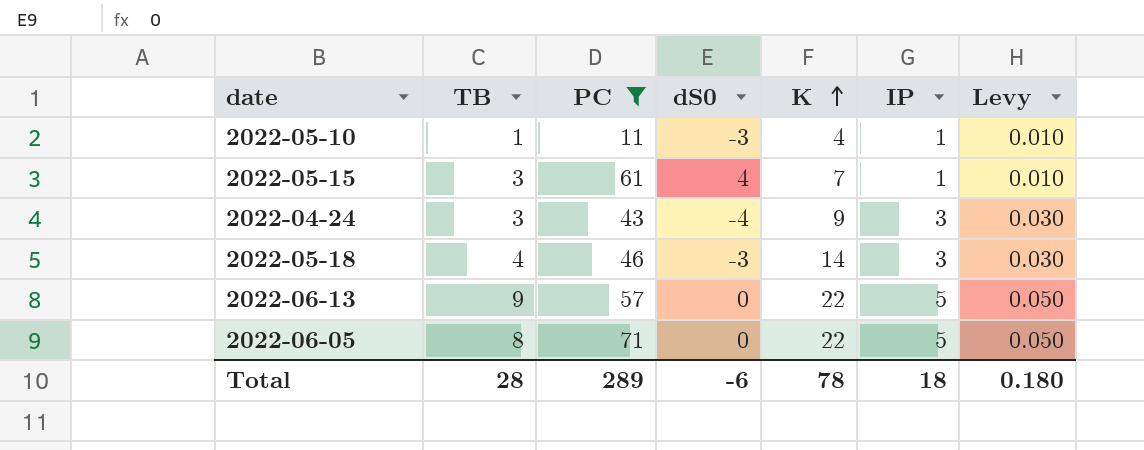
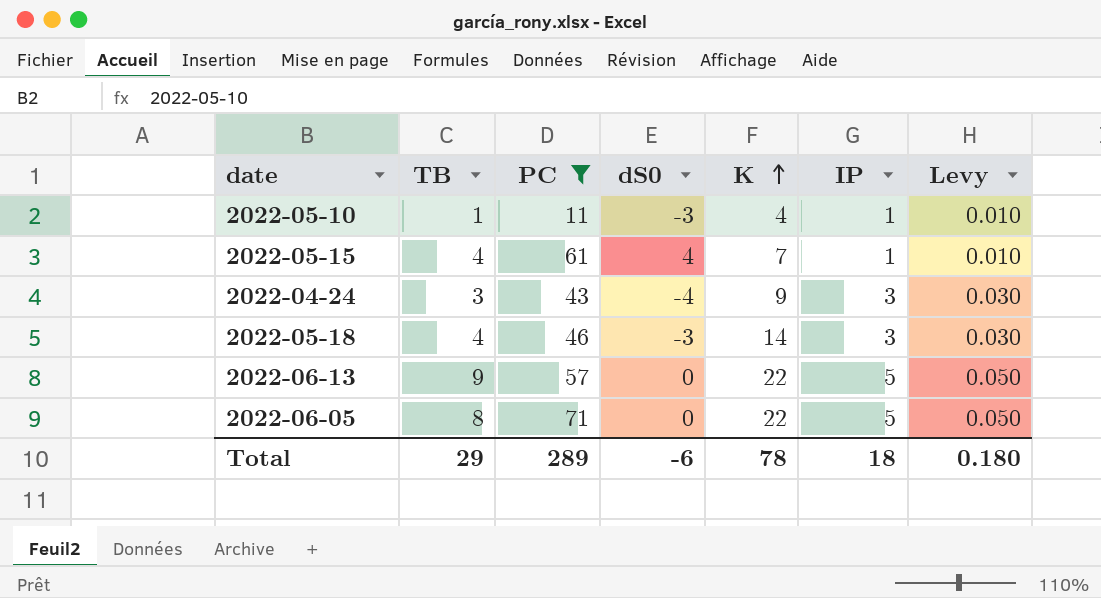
2022-05-15 | TB: 3 -> 4
Total | TB: 28 -> 29

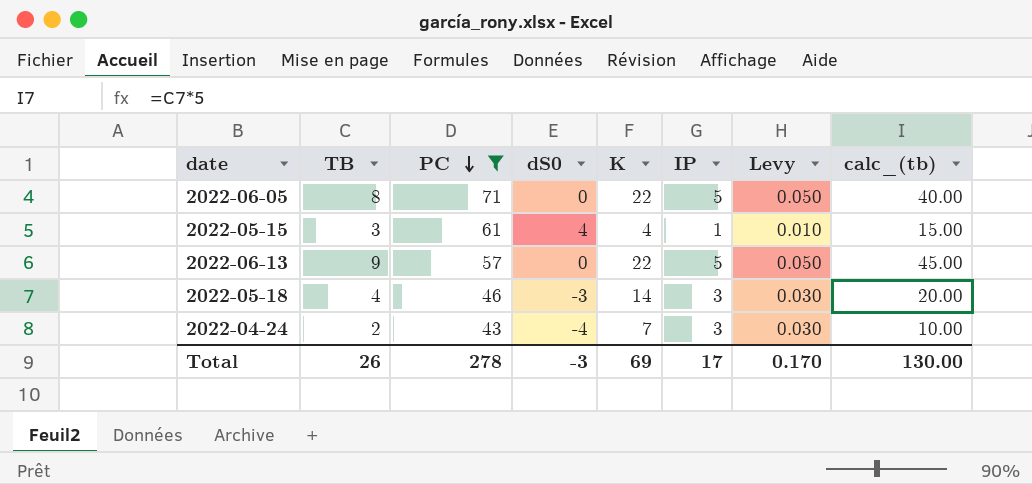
row order: K ascending -> PC descending
column calc_(tb) | formula: none -> [TB] * 5
row 2022-05-10: 1 | 11 | -3 | 4 | 1 | 0.010 -> none
2022-05-15 | TB: 4 -> 3
2022-05-15 | K: 7 -> 4
2022-04-24 | TB: 3 -> 2
2022-04-24 | K: 9 -> 7
Total | TB: 29 -> 26
Total | PC: 289 -> 278
Total | dS0: -6 -> -3
Total | K: 78 -> 69
Total | IP: 18 -> 17
Total | Levy: 0.180 -> 0.170

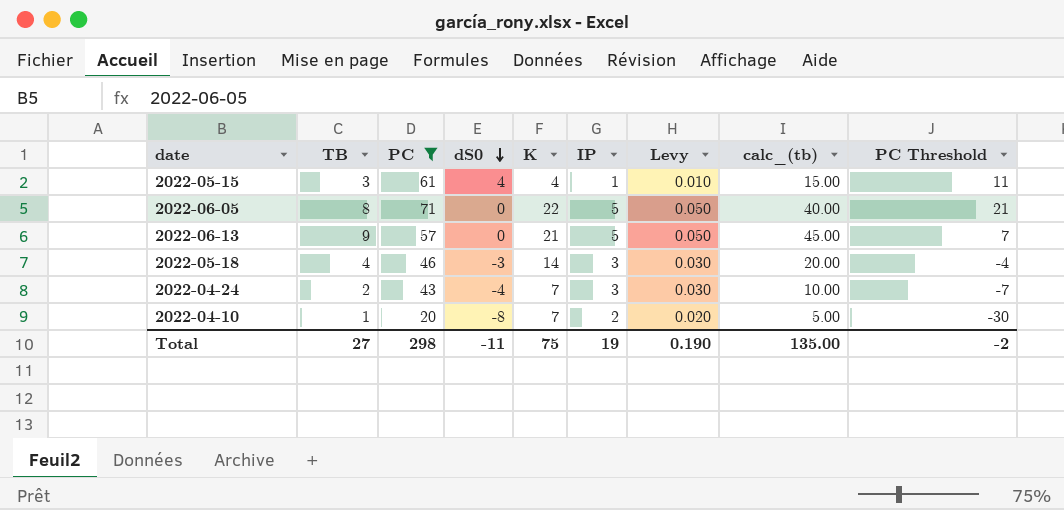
row order: PC descending -> dS0 descending
column PC Threshold | formula: none -> [PC] - 50
2022-06-13 | K: 22 -> 21
row 2022-04-10: none -> 1 | 20 | -8 | 7 | 2 | 0.020 | 5.00 | -30
Total | TB: 26 -> 27
Total | PC: 278 -> 298
Total | dS0: -3 -> -11
Total | K: 69 -> 75
Total | IP: 17 -> 19
Total | Levy: 0.170 -> 0.190
Total | calc_(tb): 130.00 -> 135.00

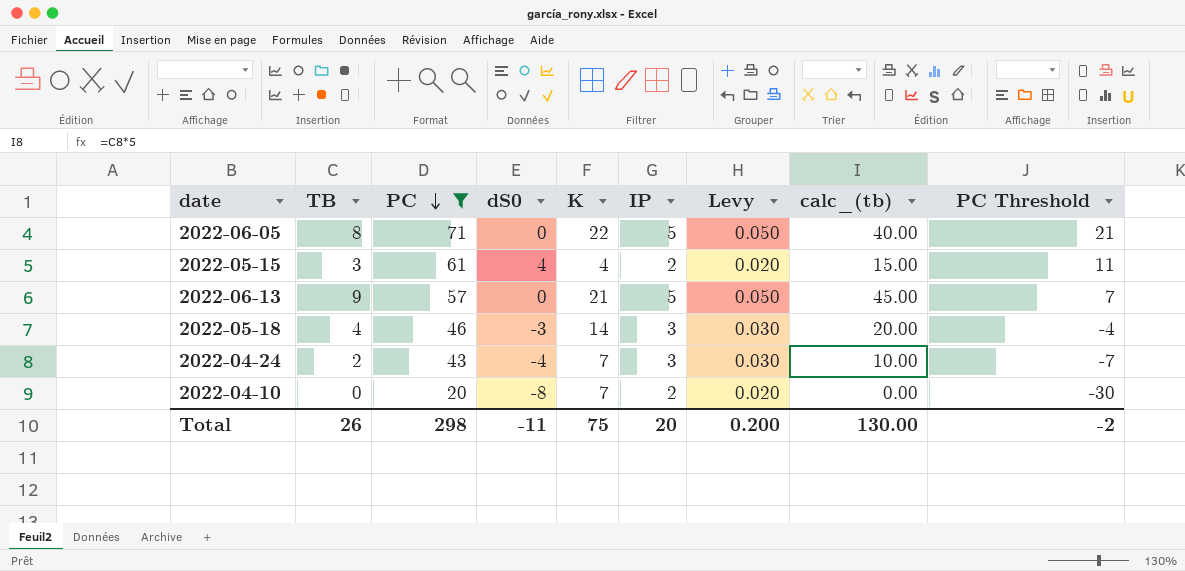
row order: dS0 descending -> PC descending
2022-05-15 | IP: 1 -> 2
2022-05-15 | Levy: 0.010 -> 0.020
2022-04-10 | TB: 1 -> 0
2022-04-10 | calc_(tb): 5.00 -> 0.00
Total | TB: 27 -> 26
Total | IP: 19 -> 20
Total | Levy: 0.190 -> 0.200
Total | calc_(tb): 135.00 -> 130.00

